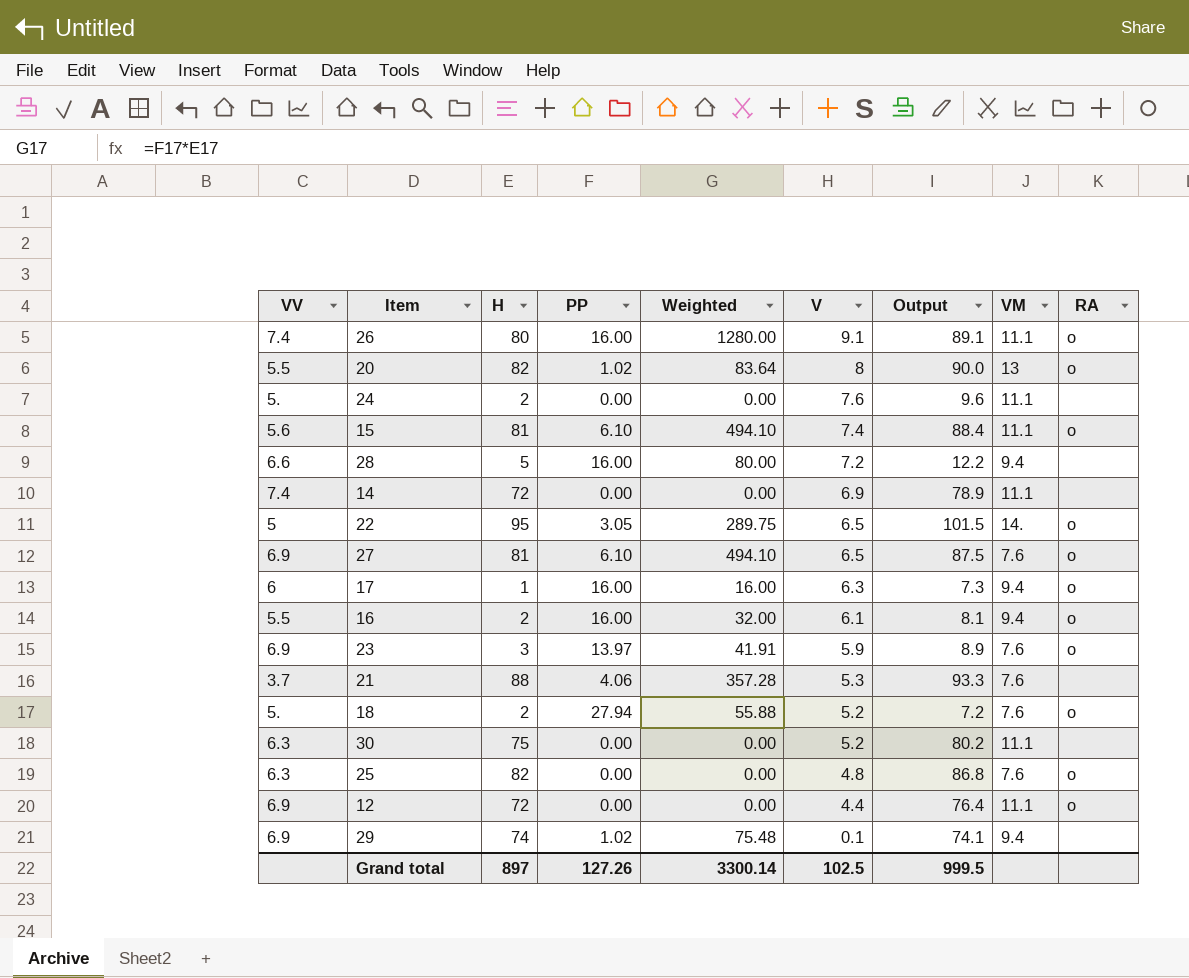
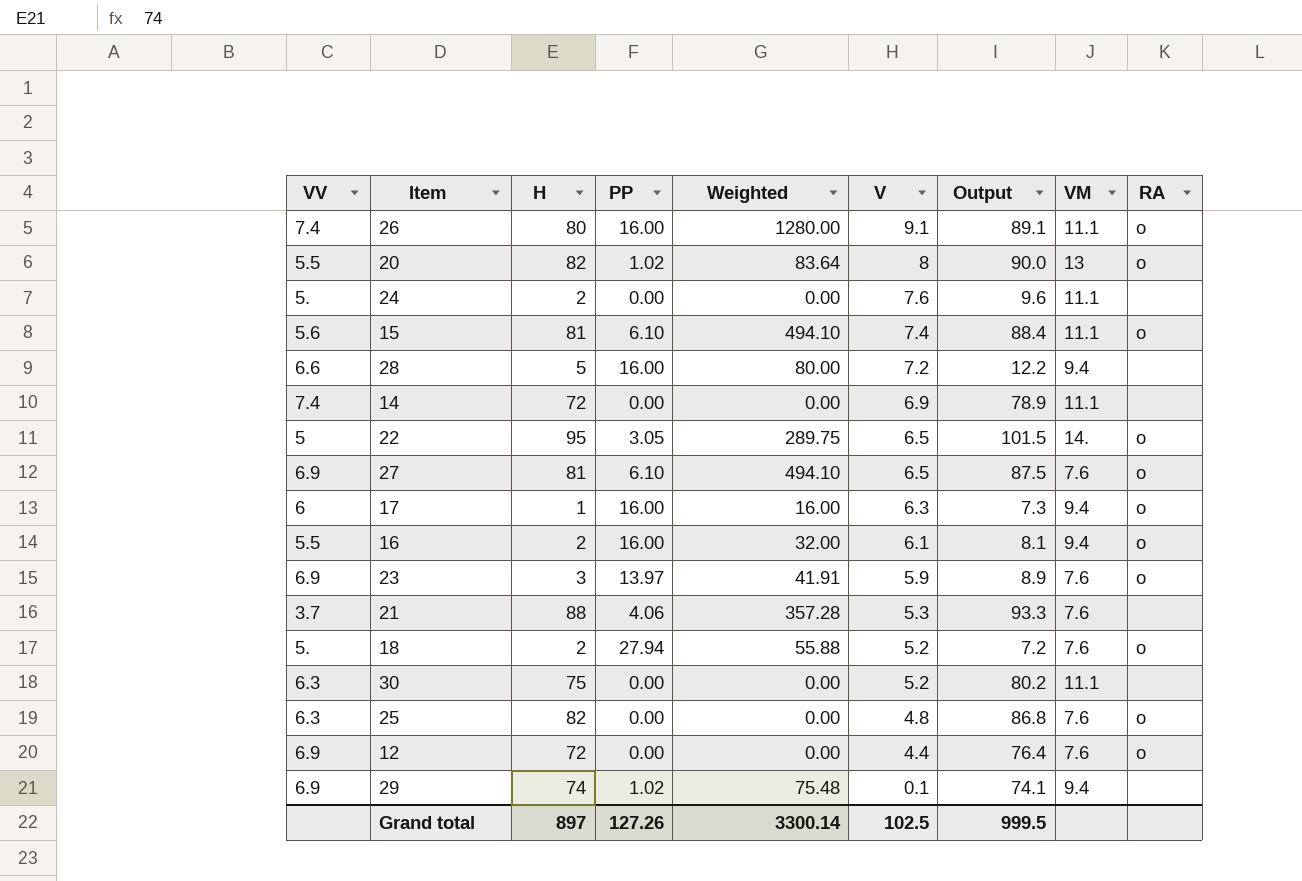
12 | VM: 11.1 -> 7.6

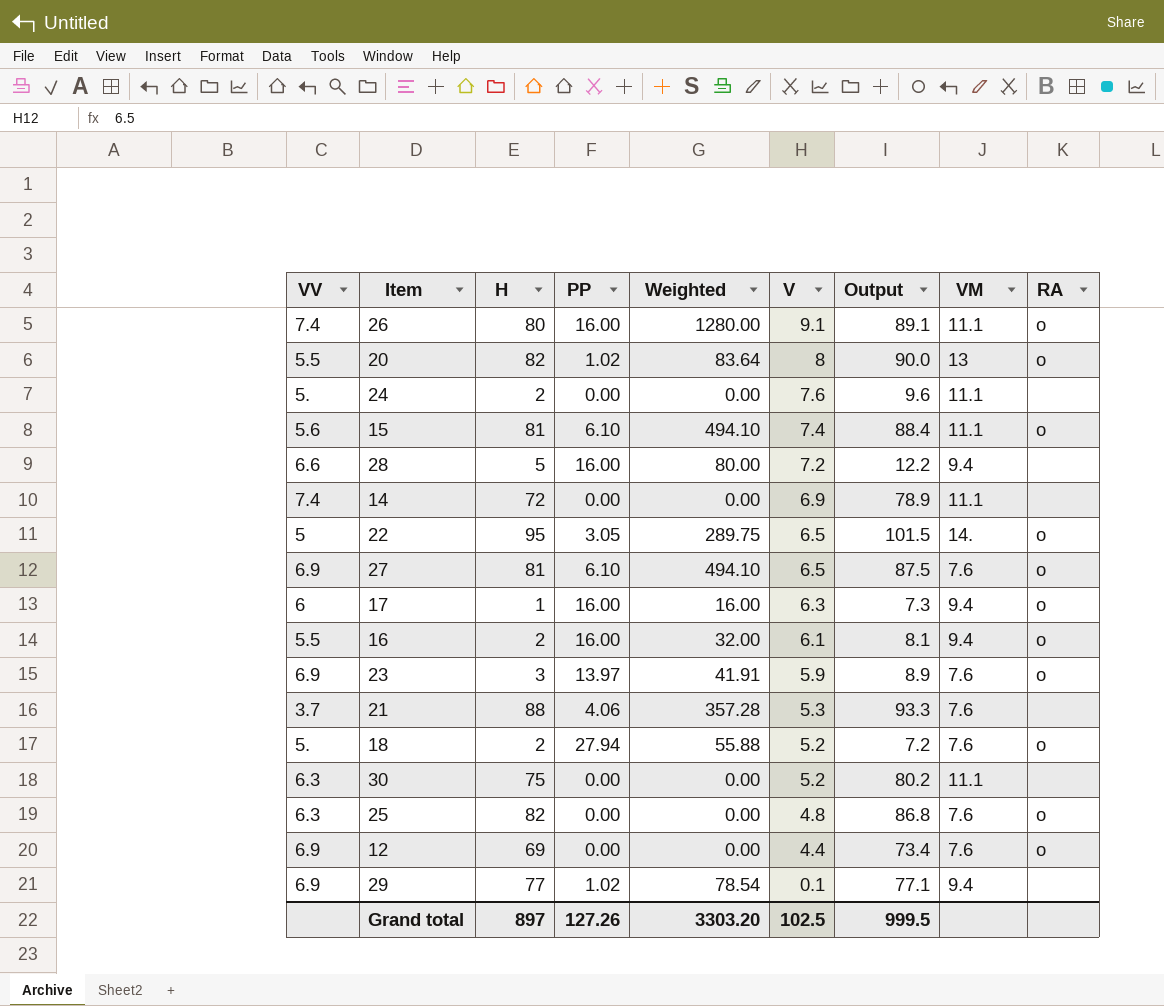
12 | H: 72 -> 69
12 | Output: 76.4 -> 73.4
29 | H: 74 -> 77
29 | Weighted: 75.48 -> 78.54
29 | Output: 74.1 -> 77.1
Grand total | Weighted: 3300.14 -> 3303.20

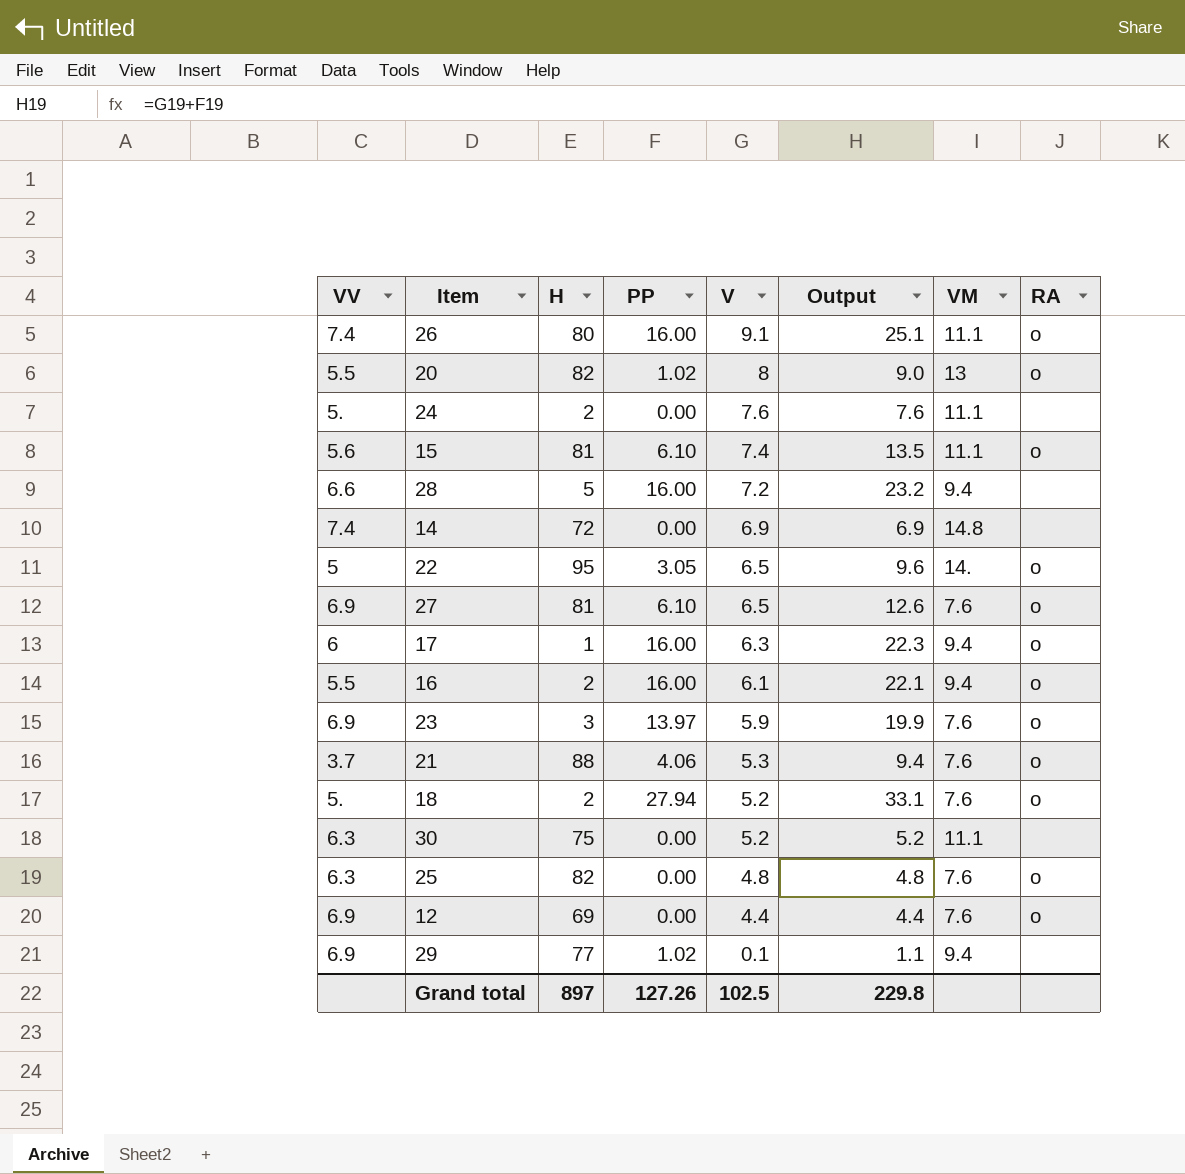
column Weighted | formula: [H] * [PP] -> none
column Output | formula: [H] + [V] -> [PP] + [V]
14 | VM: 11.1 -> 14.8
21 | RA: none -> o
Grand total | Output: 999.5 -> 229.8

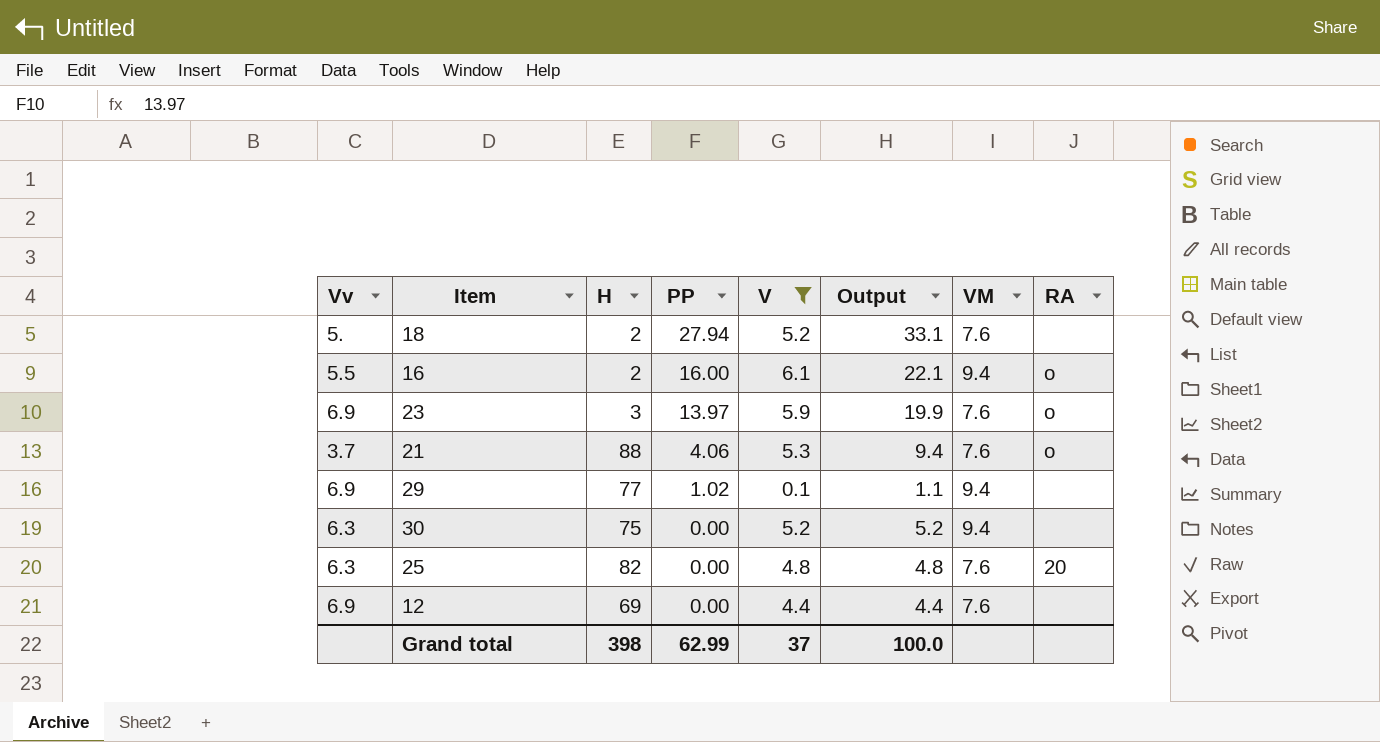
filter: none -> V <= 6.1
row order: V descending -> PP descending
column name: VV -> Vv
18 | RA: o -> none
30 | VM: 11.1 -> 9.4
25 | RA: o -> 20
12 | RA: o -> none
Grand total | H: 897 -> 398
Grand total | PP: 127.26 -> 62.99
Grand total | V: 102.5 -> 37
Grand total | Output: 229.8 -> 100.0

